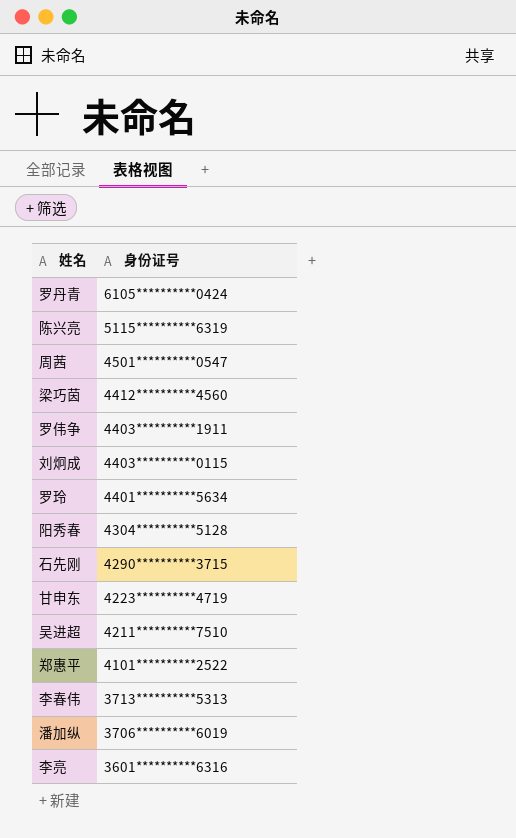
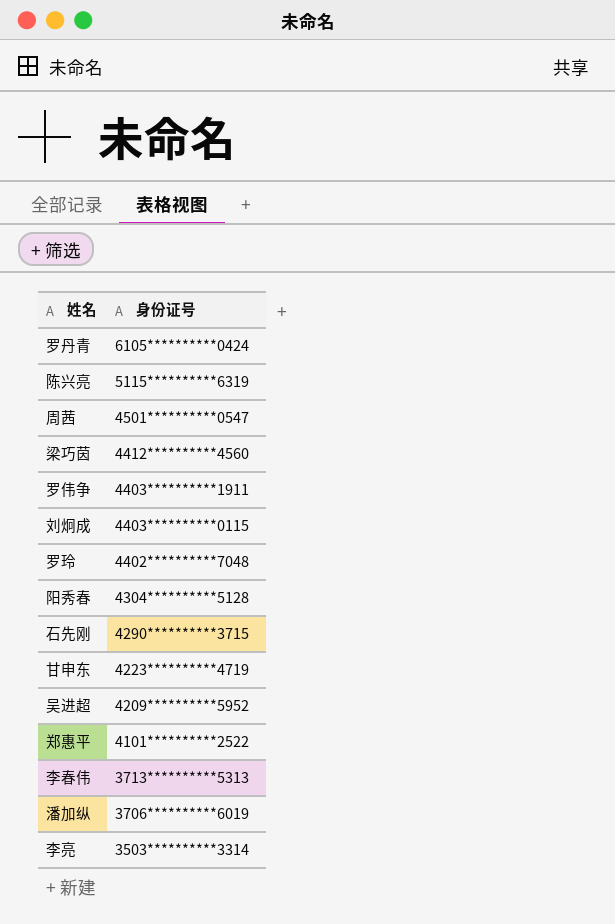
罗玲 | 身份证号: 4401**********5634 -> 4402**********7048
吴进超 | 身份证号: 4211**********7510 -> 4209**********5952
李亮 | 身份证号: 3601**********6316 -> 3503**********3314

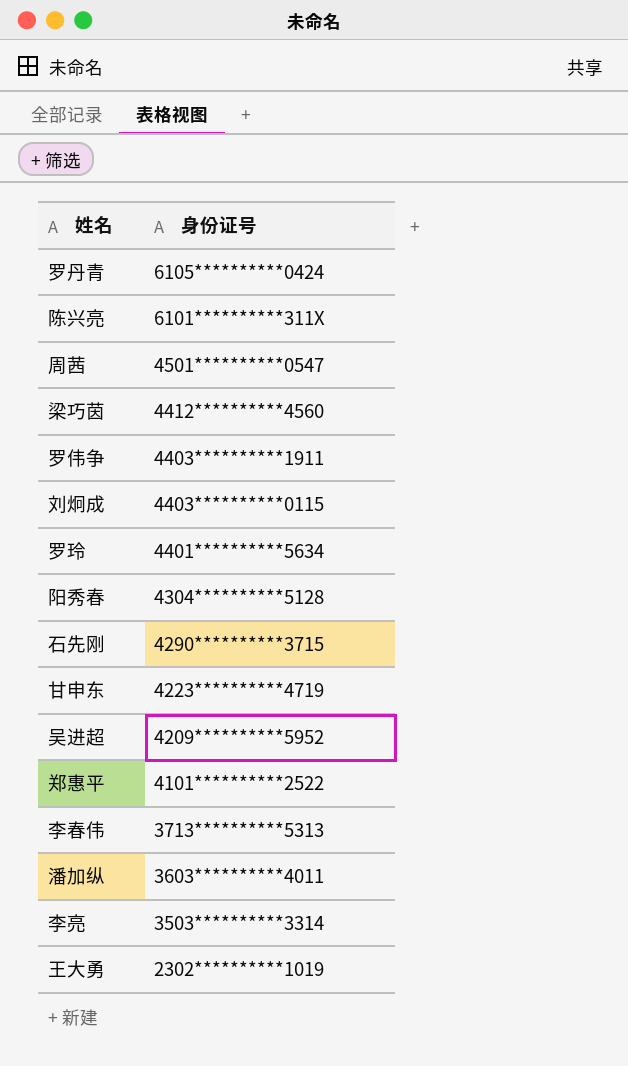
陈兴亮 | 身份证号: 5115**********6319 -> 6101**********311X
罗玲 | 身份证号: 4402**********7048 -> 4401**********5634
潘加纵 | 身份证号: 3706**********6019 -> 3603**********4011
row 王大勇: none -> 2302**********1019

